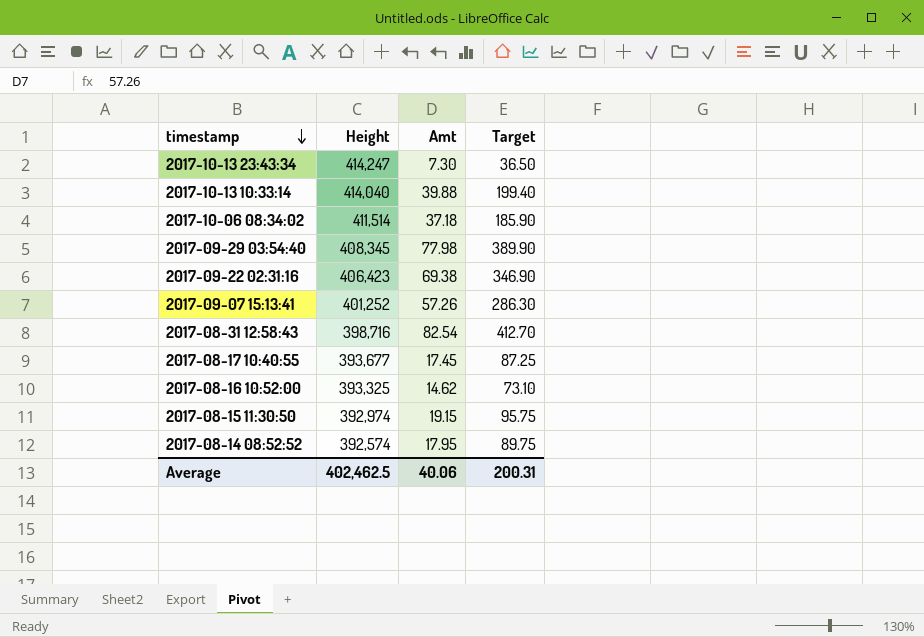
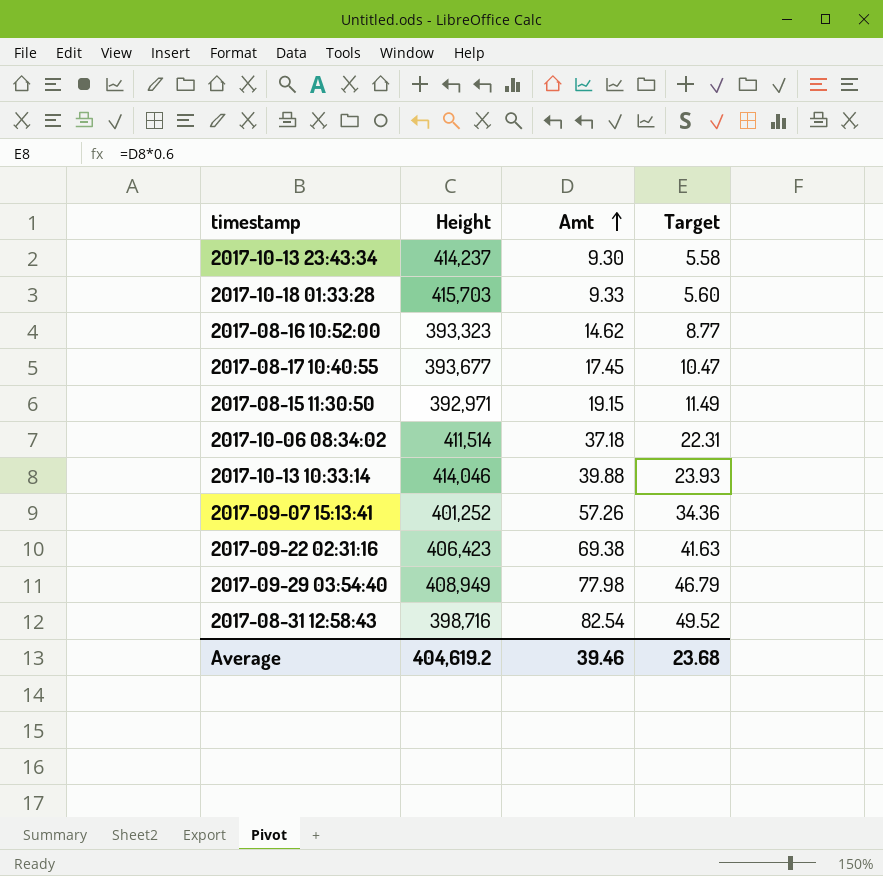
row order: timestamp descending -> Amt ascending
column Target | formula: [Amt] * 5 -> [Amt] * 0.6
row 2017-08-14 08:52:52: 392,574 | 17.95 | 89.75 -> none
2017-10-13 23:43:34 | Height: 414,247 -> 414,237
2017-10-13 23:43:34 | Amt: 7.30 -> 9.30
row 2017-10-18 01:33:28: none -> 415,703 | 9.33 | 5.60
2017-08-16 10:52:00 | Height: 393,325 -> 393,323
2017-08-15 11:30:50 | Height: 392,974 -> 392,971
2017-10-13 10:33:14 | Height: 414,040 -> 414,046
2017-09-29 03:54:40 | Height: 408,345 -> 408,949
Average | Height: 402,462.5 -> 404,619.2
Average | Amt: 40.06 -> 39.46
Average | Target: 200.31 -> 23.68

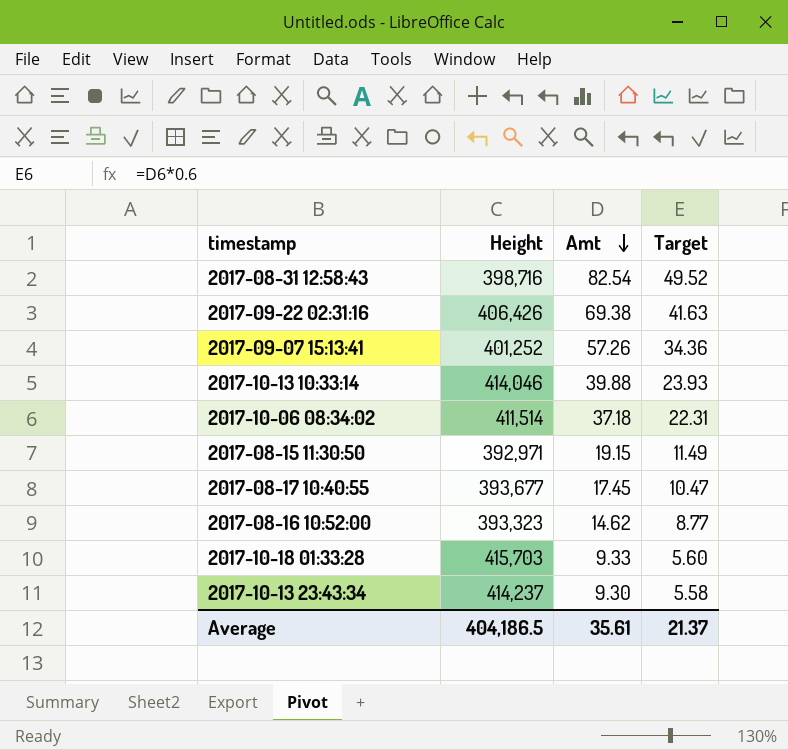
row order: Amt ascending -> Amt descending
row 2017-09-29 03:54:40: 408,949 | 77.98 | 46.79 -> none
2017-09-22 02:31:16 | Height: 406,423 -> 406,426
Average | Height: 404,619.2 -> 404,186.5
Average | Amt: 39.46 -> 35.61
Average | Target: 23.68 -> 21.37

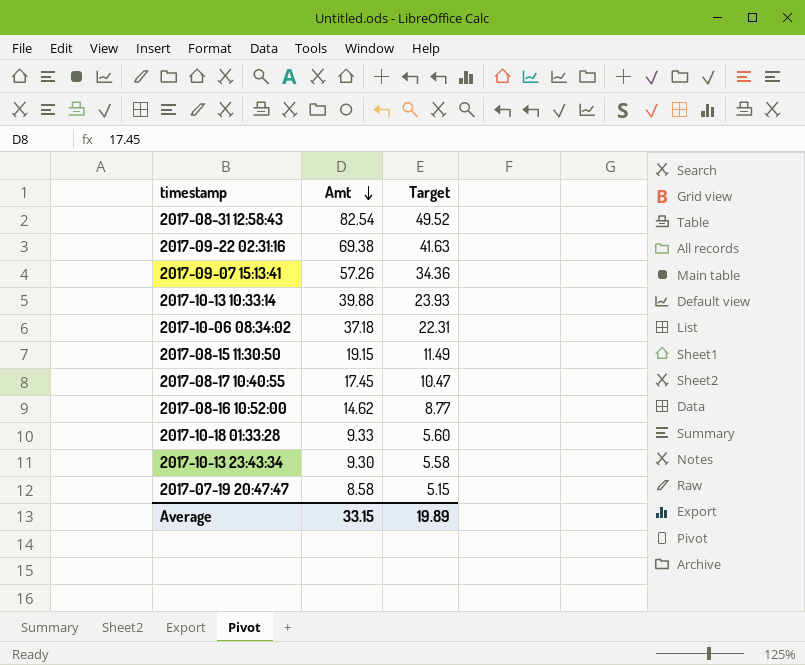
column Height | position: 2 -> none
row 2017-07-19 20:47:47: none -> 8.58 | 5.15
Average | Amt: 35.61 -> 33.15
Average | Target: 21.37 -> 19.89

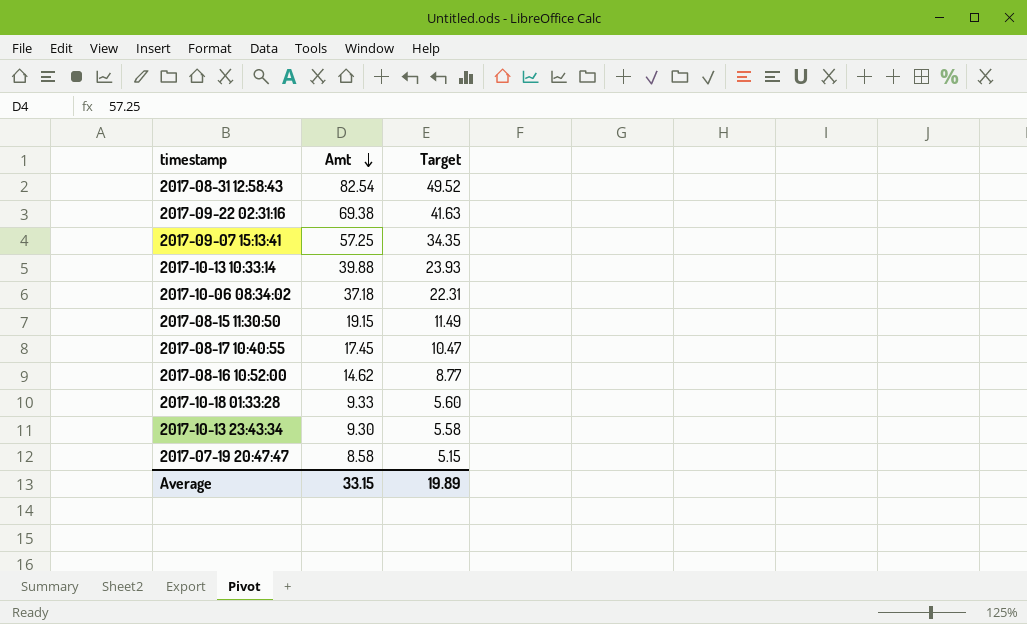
2017-09-07 15:13:41 | Amt: 57.26 -> 57.25
2017-09-07 15:13:41 | Target: 34.36 -> 34.35

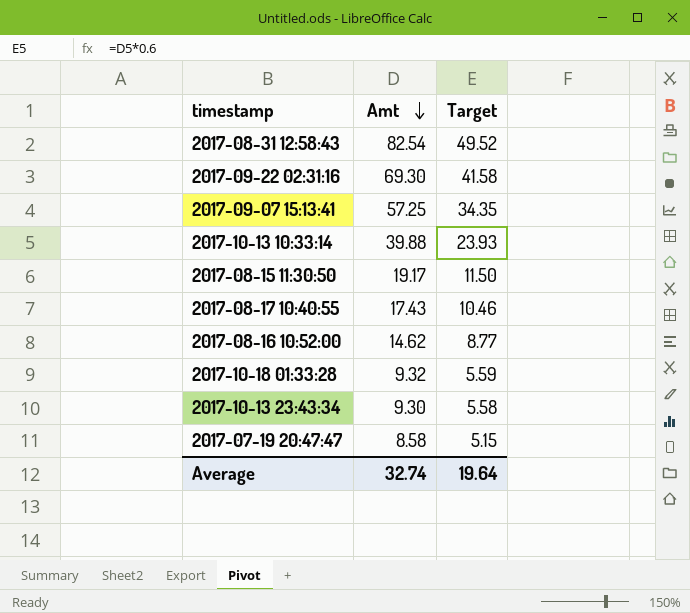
row 2017-10-06 08:34:02: 37.18 | 22.31 -> none
2017-09-22 02:31:16 | Amt: 69.38 -> 69.30
2017-09-22 02:31:16 | Target: 41.63 -> 41.58
2017-08-15 11:30:50 | Amt: 19.15 -> 19.17
2017-08-15 11:30:50 | Target: 11.49 -> 11.50
2017-08-17 10:40:55 | Amt: 17.45 -> 17.43
2017-08-17 10:40:55 | Target: 10.47 -> 10.46
2017-10-18 01:33:28 | Amt: 9.33 -> 9.32
2017-10-18 01:33:28 | Target: 5.60 -> 5.59
Average | Amt: 33.15 -> 32.74
Average | Target: 19.89 -> 19.64

